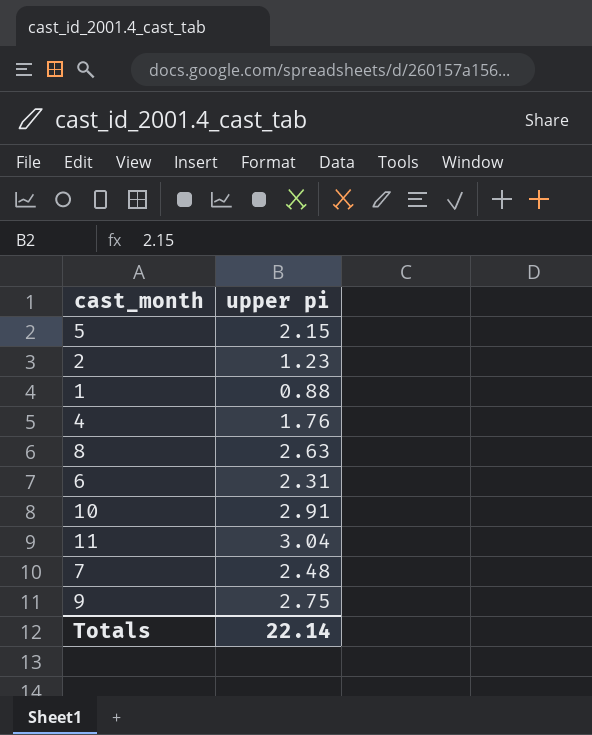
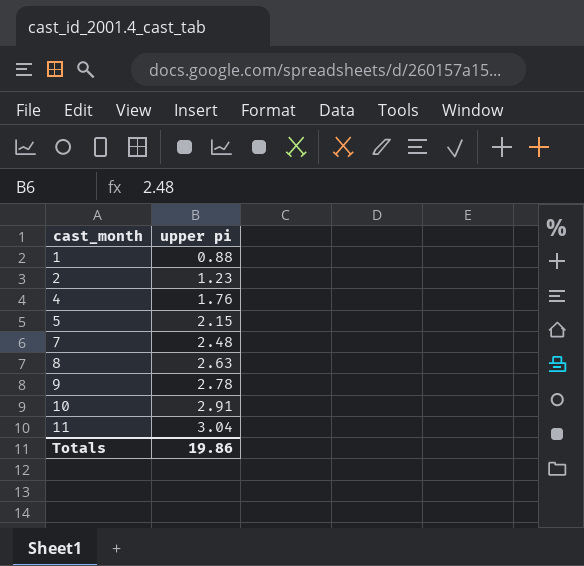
row order: none -> cast_month ascending
row 6: 2.31 -> none
9 | upper pi: 2.75 -> 2.78
Totals | upper pi: 22.14 -> 19.86

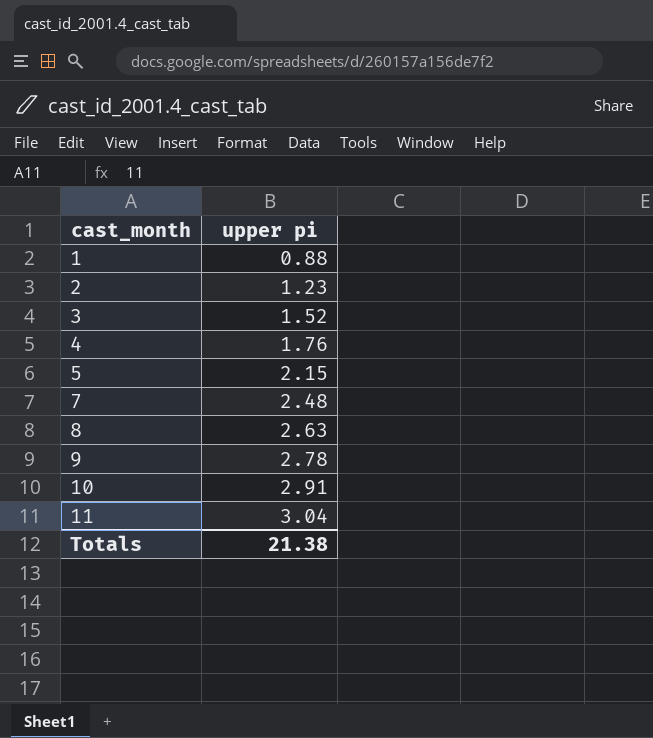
row 3: none -> 1.52
Totals | upper pi: 19.86 -> 21.38

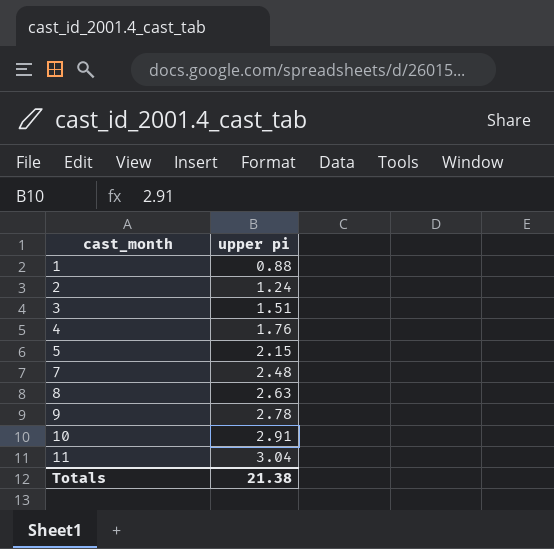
2 | upper pi: 1.23 -> 1.24
3 | upper pi: 1.52 -> 1.51

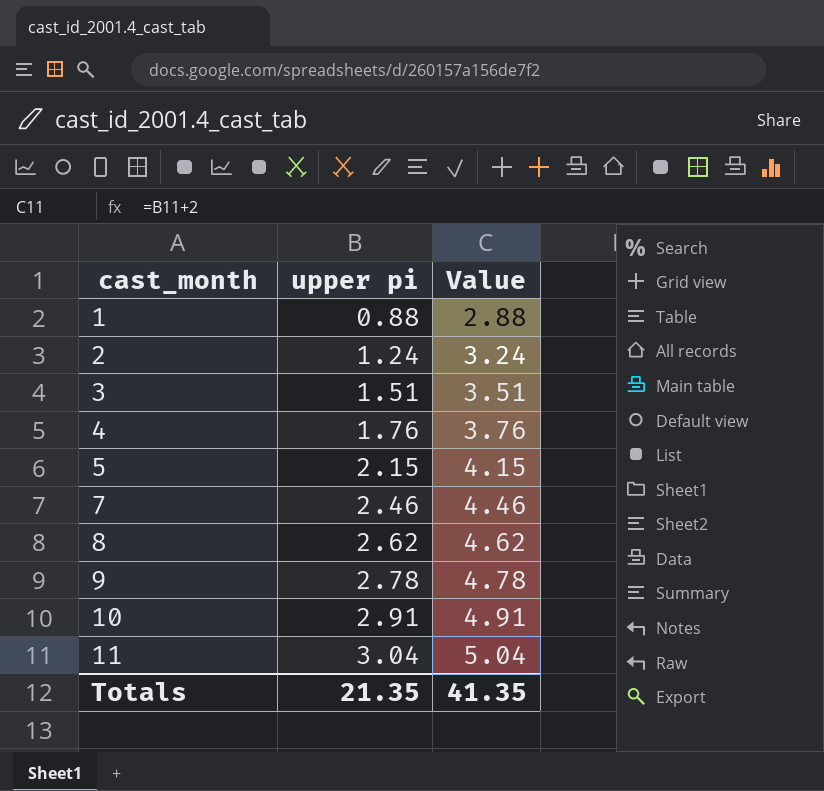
column Value | formula: none -> [upper pi] + 2
7 | upper pi: 2.48 -> 2.46
8 | upper pi: 2.63 -> 2.62
Totals | upper pi: 21.38 -> 21.35

